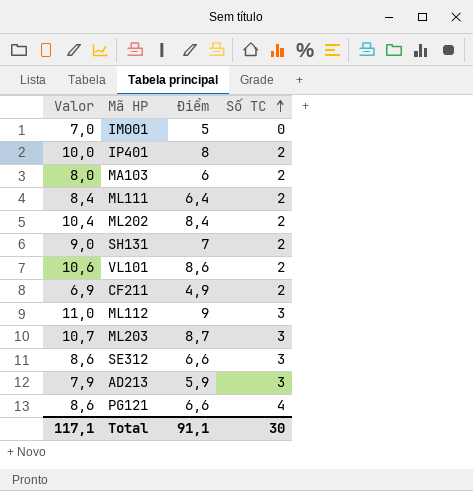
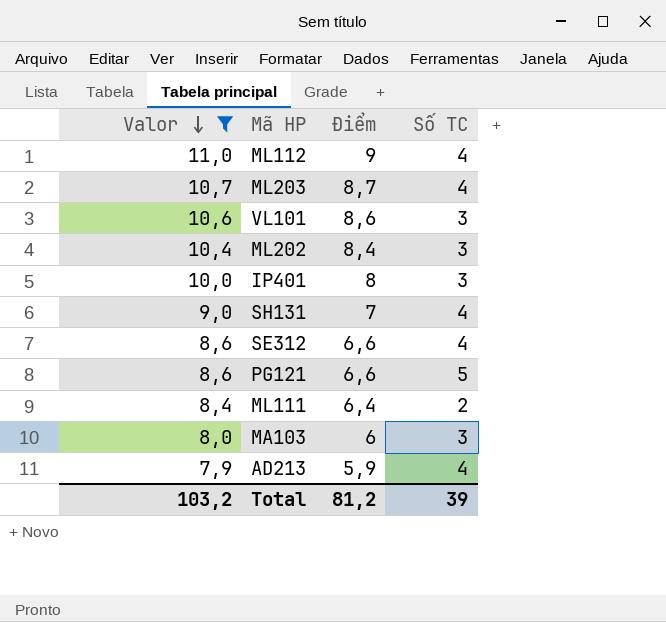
filter: none -> Valor >= 7,9
row order: Số TC ascending -> Valor descending
ML112 | Số TC: 3 -> 4
ML203 | Số TC: 3 -> 4
VL101 | Số TC: 2 -> 3
ML202 | Số TC: 2 -> 3
IP401 | Số TC: 2 -> 3
SH131 | Số TC: 2 -> 4
SE312 | Số TC: 3 -> 4
PG121 | Số TC: 4 -> 5
MA103 | Số TC: 2 -> 3
AD213 | Số TC: 3 -> 4
Total | Valor: 117,1 -> 103,2
Total | Điểm: 91,1 -> 81,2
Total | Số TC: 30 -> 39

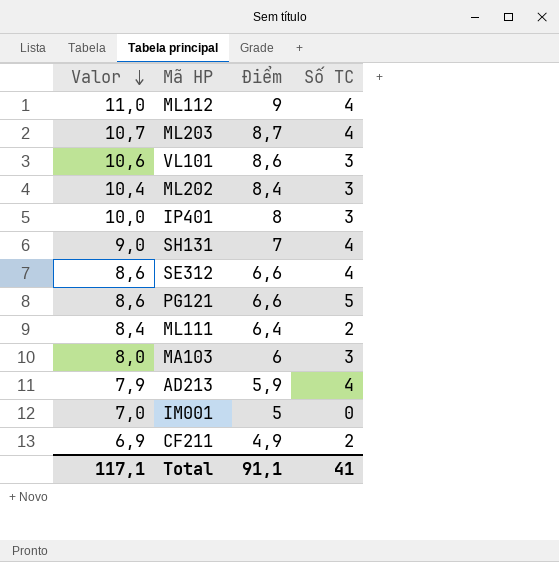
filter: Valor >= 7,9 -> none
Total | Valor: 103,2 -> 117,1
Total | Điểm: 81,2 -> 91,1
Total | Số TC: 39 -> 41

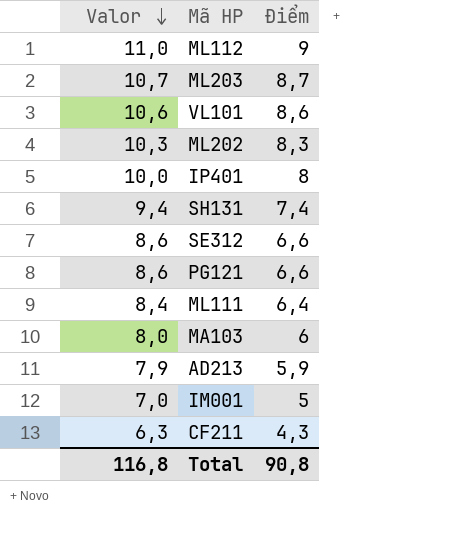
column Số TC | position: 4 -> none
ML202 | Valor: 10,4 -> 10,3
ML202 | Điểm: 8,4 -> 8,3
SH131 | Valor: 9,0 -> 9,4
SH131 | Điểm: 7 -> 7,4
CF211 | Valor: 6,9 -> 6,3
CF211 | Điểm: 4,9 -> 4,3
Total | Valor: 117,1 -> 116,8
Total | Điểm: 91,1 -> 90,8

